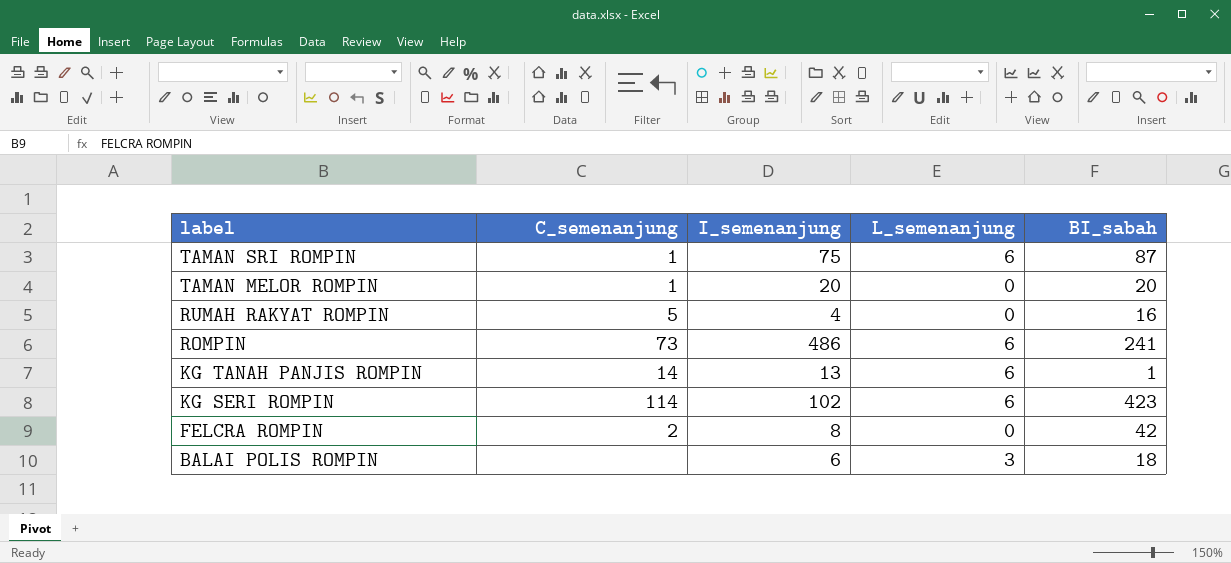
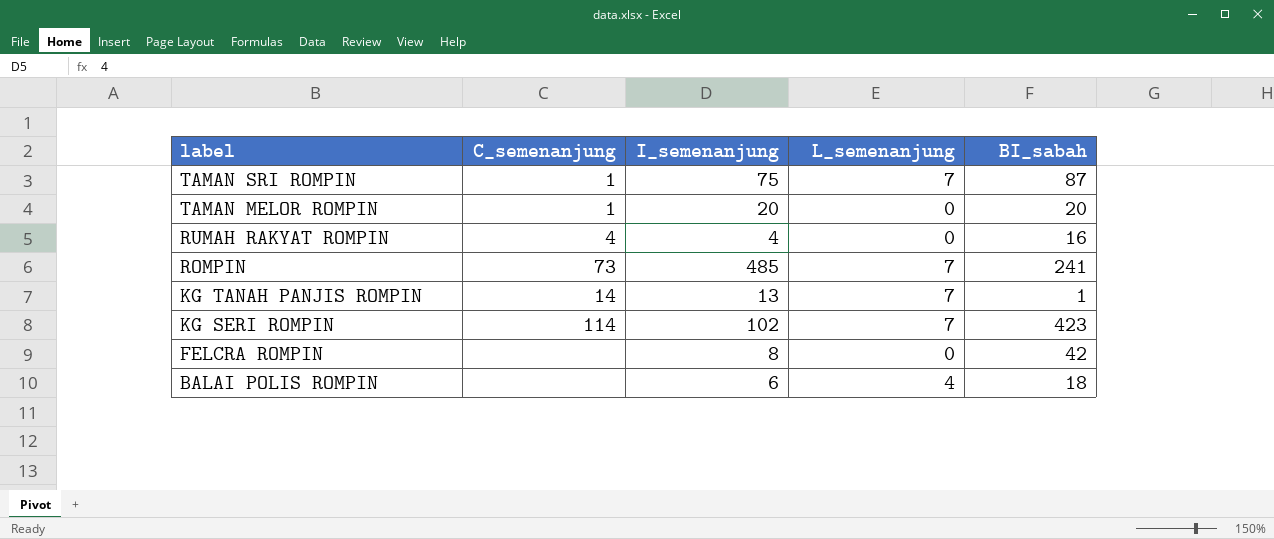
TAMAN SRI ROMPIN | L_semenanjung: 6 -> 7
RUMAH RAKYAT ROMPIN | C_semenanjung: 5 -> 4
ROMPIN | I_semenanjung: 486 -> 485
ROMPIN | L_semenanjung: 6 -> 7
KG TANAH PANJIS ROMPIN | L_semenanjung: 6 -> 7
KG SERI ROMPIN | L_semenanjung: 6 -> 7
FELCRA ROMPIN | C_semenanjung: 2 -> none
BALAI POLIS ROMPIN | L_semenanjung: 3 -> 4

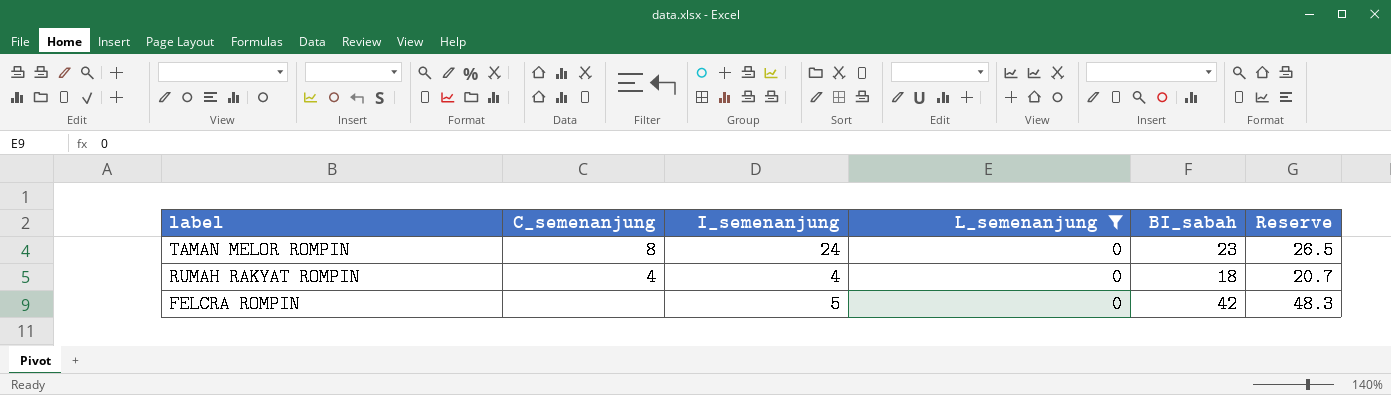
filter: none -> L_semenanjung = 0
column Reserve | formula: none -> [BI_sabah] * 1.15
TAMAN MELOR ROMPIN | C_semenanjung: 1 -> 8
TAMAN MELOR ROMPIN | I_semenanjung: 20 -> 24
TAMAN MELOR ROMPIN | BI_sabah: 20 -> 23
RUMAH RAKYAT ROMPIN | BI_sabah: 16 -> 18
FELCRA ROMPIN | I_semenanjung: 8 -> 5

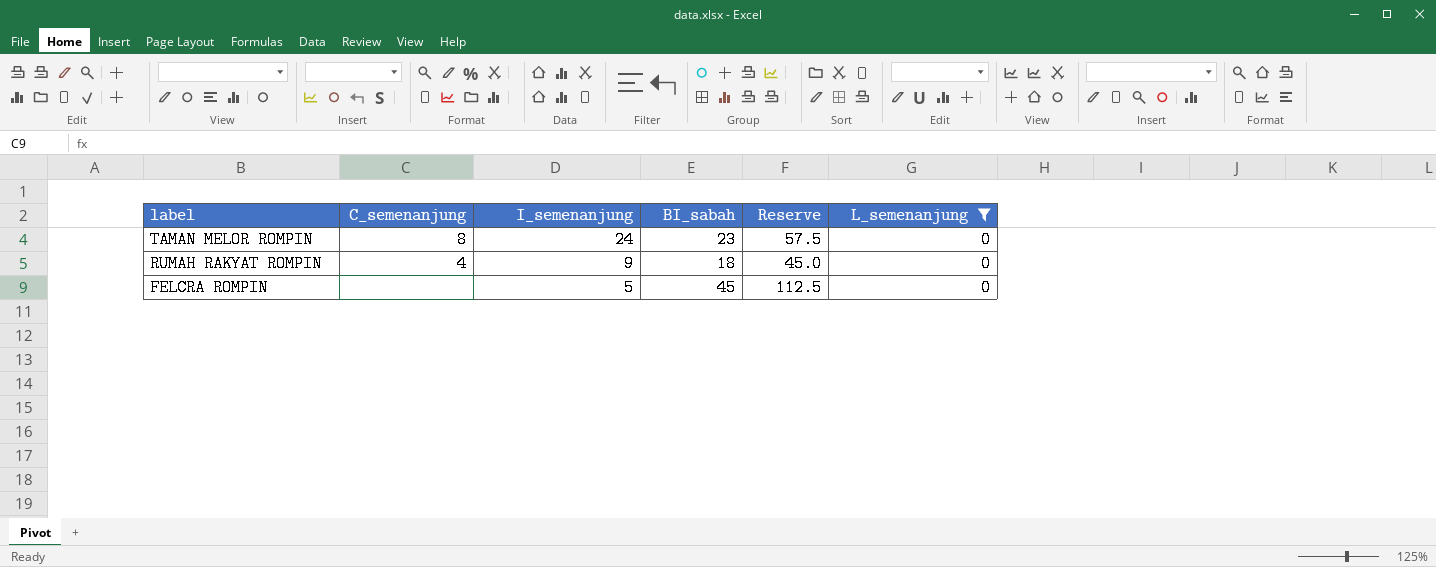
column Reserve | formula: [BI_sabah] * 1.15 -> [BI_sabah] * 2.5
column L_semenanjung | position: 4 -> 6
RUMAH RAKYAT ROMPIN | I_semenanjung: 4 -> 9
FELCRA ROMPIN | BI_sabah: 42 -> 45

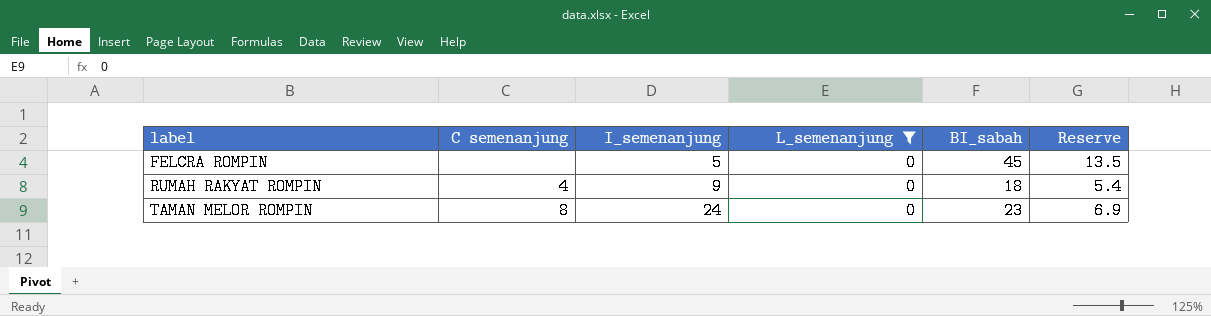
row order: label descending -> label ascending
column name: C_semenanjung -> C semenanjung
column L_semenanjung | position: 6 -> 4
column Reserve | formula: [BI_sabah] * 2.5 -> [BI_sabah] * 0.3

